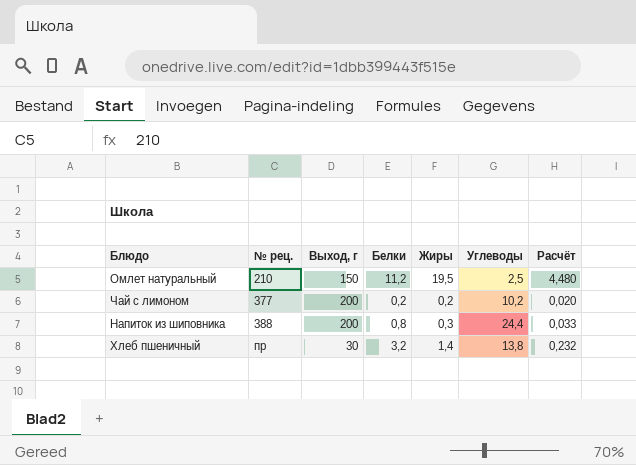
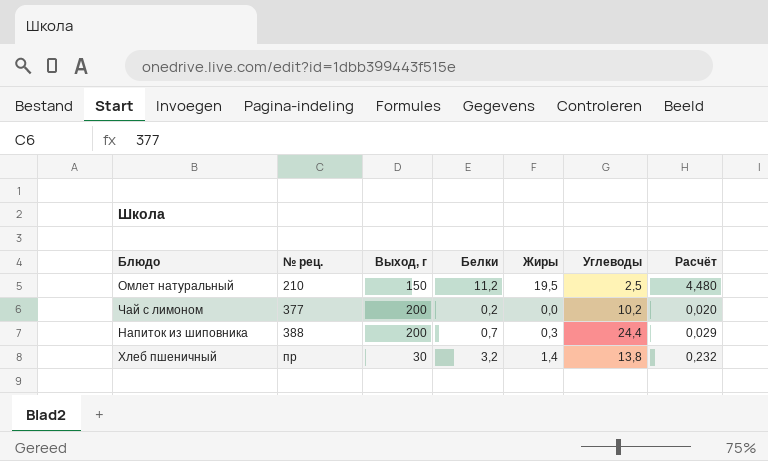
Чай с лимоном | Жиры: 0,2 -> 0,0
Напиток из шиповника | Белки: 0,8 -> 0,7
Напиток из шиповника | Расчёт: 0,033 -> 0,029

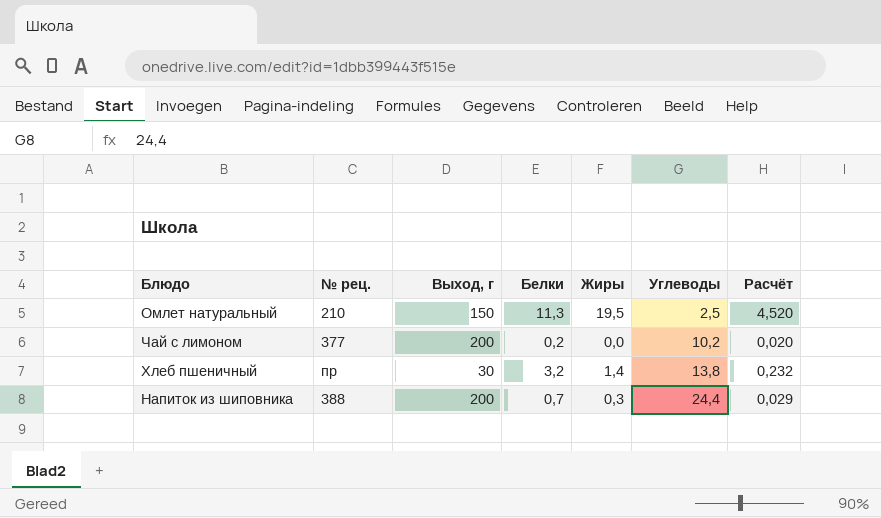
row order: № рец. ascending -> Углеводы ascending
Омлет натуральный | Белки: 11,2 -> 11,3
Омлет натуральный | Расчёт: 4,480 -> 4,520

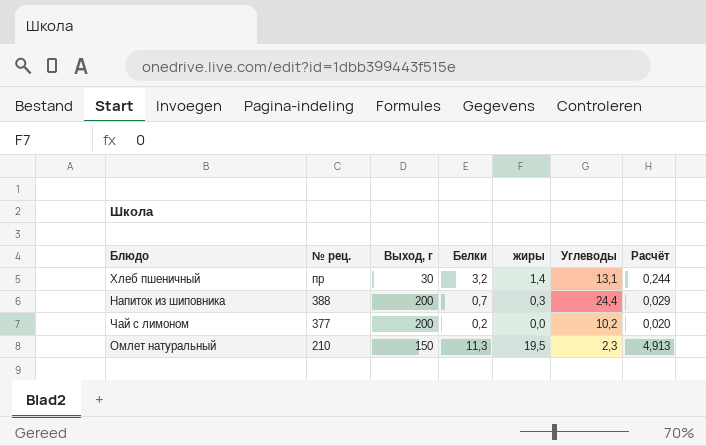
row order: Углеводы ascending -> № рец. descending
column name: Жиры -> жиры
Хлеб пшеничный | Углеводы: 13,8 -> 13,1
Хлеб пшеничный | Расчёт: 0,232 -> 0,244
Омлет натуральный | Углеводы: 2,5 -> 2,3
Омлет натуральный | Расчёт: 4,520 -> 4,913

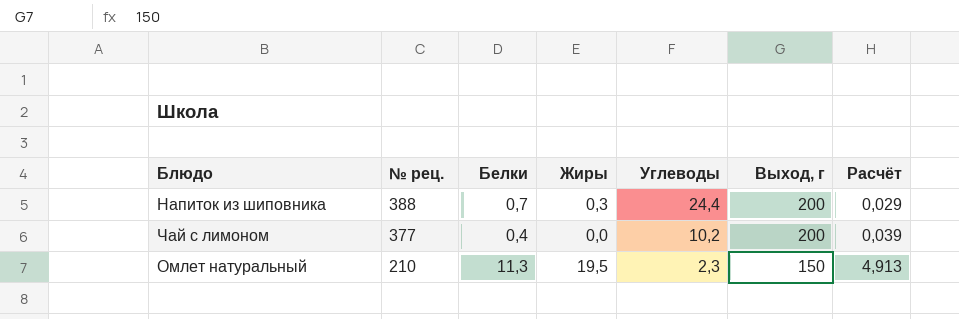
column name: жиры -> Жиры
column Выход, г | position: 3 -> 6
row Хлеб пшеничный: пр | 30 | 3,2 | 1,4 | 13,1 | 0,244 -> none
Чай с лимоном | Белки: 0,2 -> 0,4
Чай с лимоном | Расчёт: 0,020 -> 0,039

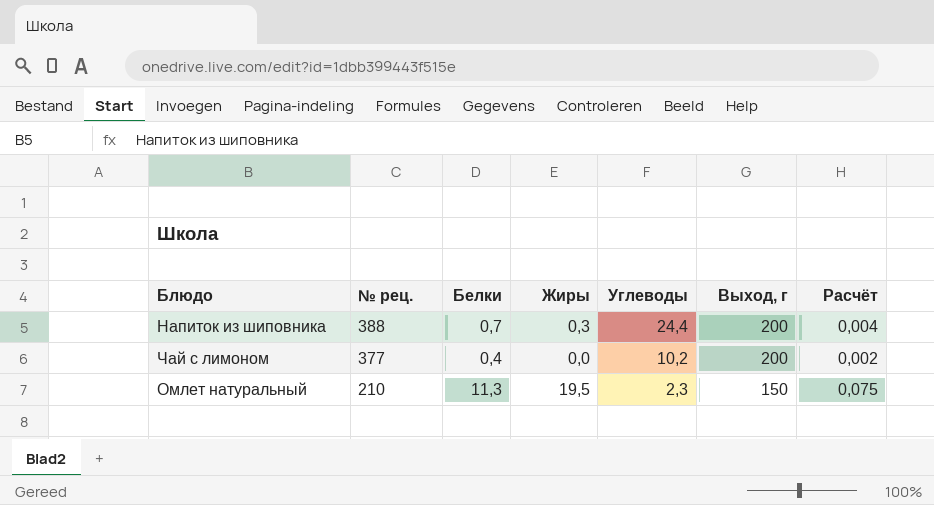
column Расчёт | formula: [Белки] / [Углеводы] -> [Белки] / [Выход, г]

